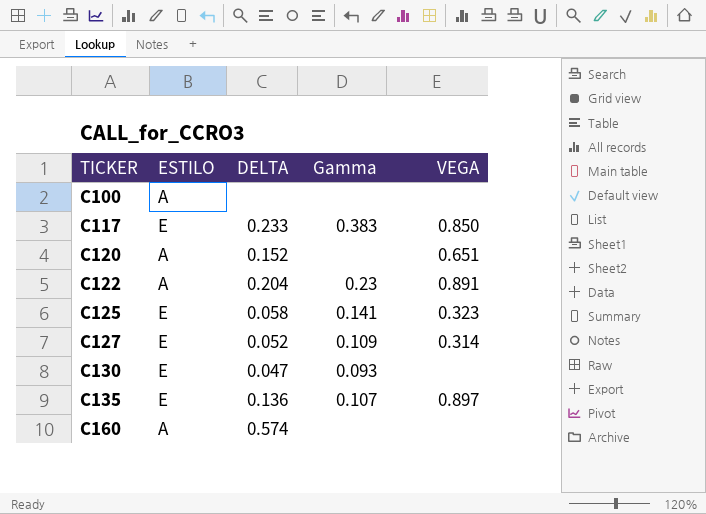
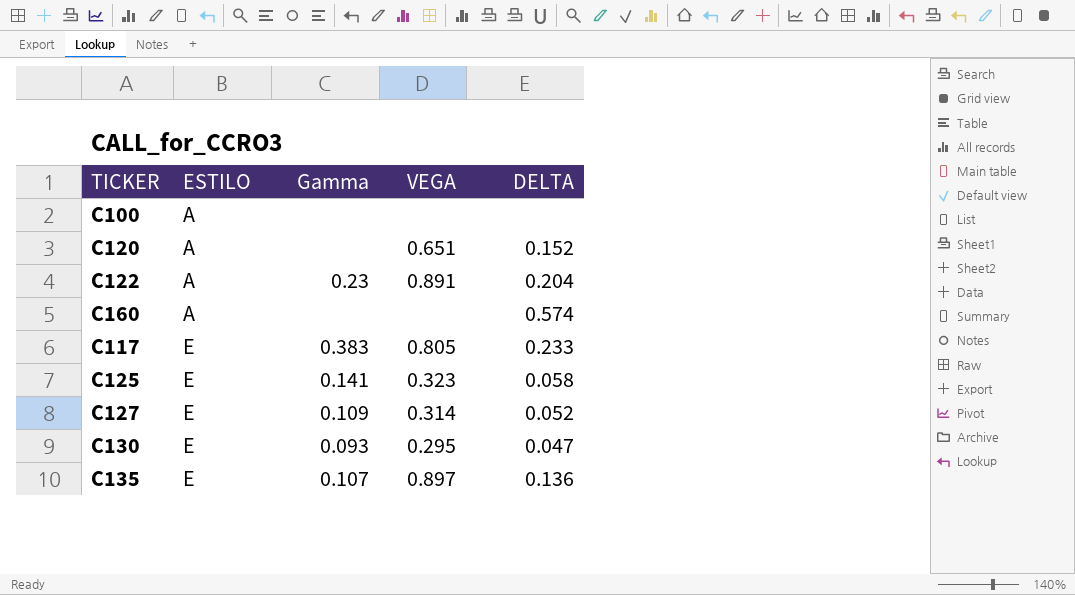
row order: TICKER ascending -> ESTILO ascending
column DELTA | position: 3 -> 5
C117 | VEGA: 0.850 -> 0.805
C130 | VEGA: none -> 0.295

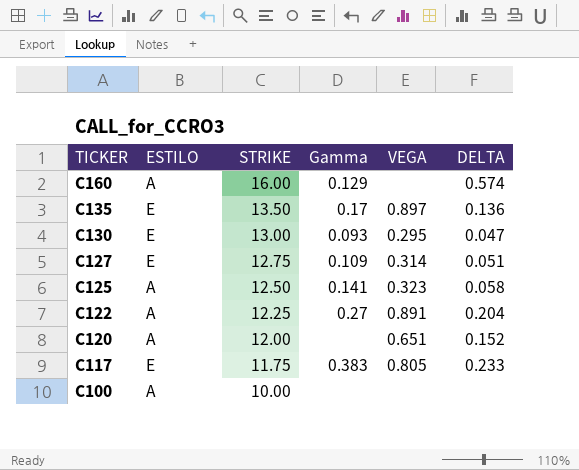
row order: ESTILO ascending -> TICKER descending
column STRIKE | position: none -> 3
C160 | Gamma: none -> 0.129
C135 | Gamma: 0.107 -> 0.17
C127 | DELTA: 0.052 -> 0.051
C125 | ESTILO: E -> A
C122 | Gamma: 0.23 -> 0.27

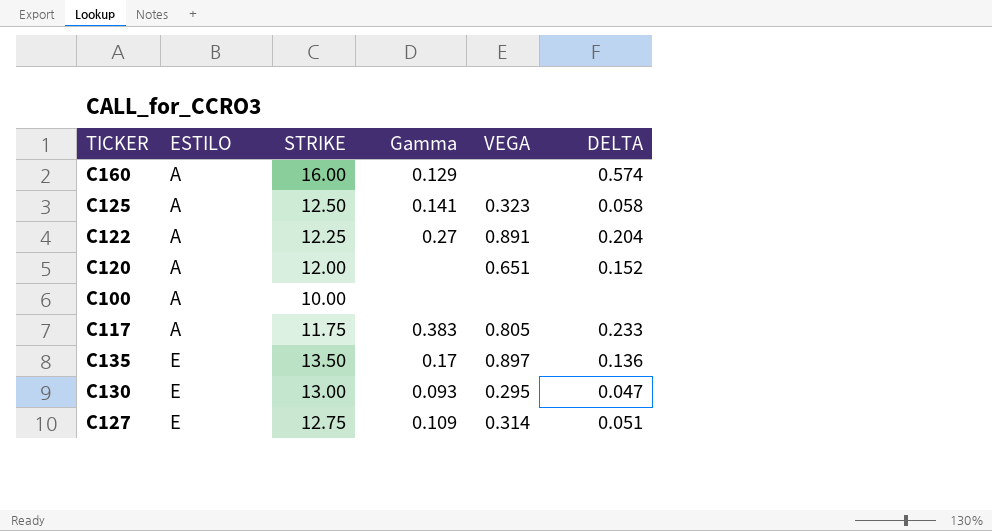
row order: TICKER descending -> ESTILO ascending
C117 | ESTILO: E -> A

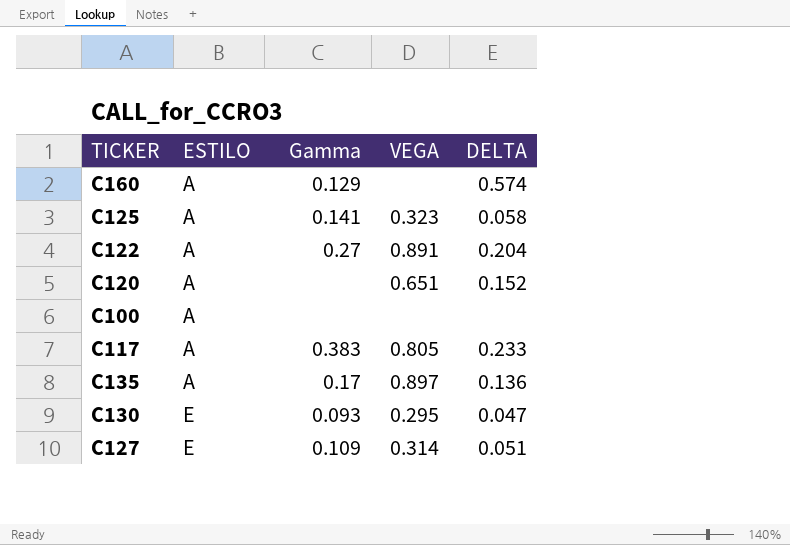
column STRIKE | position: 3 -> none
C135 | ESTILO: E -> A

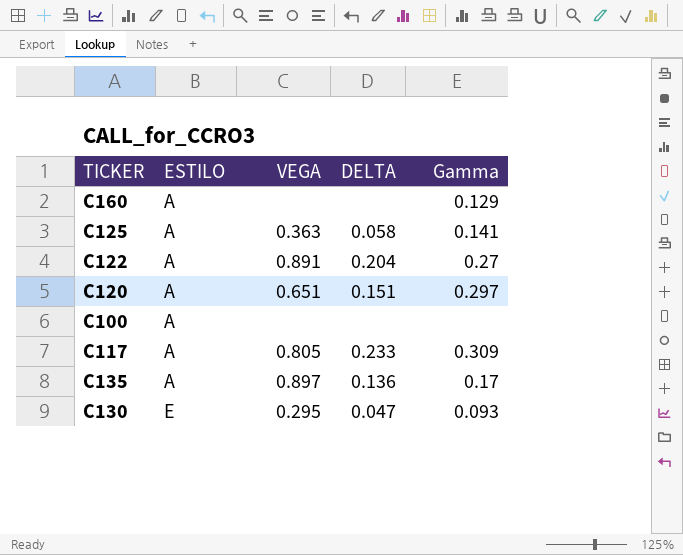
column Gamma | position: 3 -> 5
row C127: E | 0.109 | 0.314 | 0.051 -> none
C160 | DELTA: 0.574 -> none
C125 | VEGA: 0.323 -> 0.363
C120 | DELTA: 0.152 -> 0.151
C120 | Gamma: none -> 0.297
C117 | Gamma: 0.383 -> 0.309

